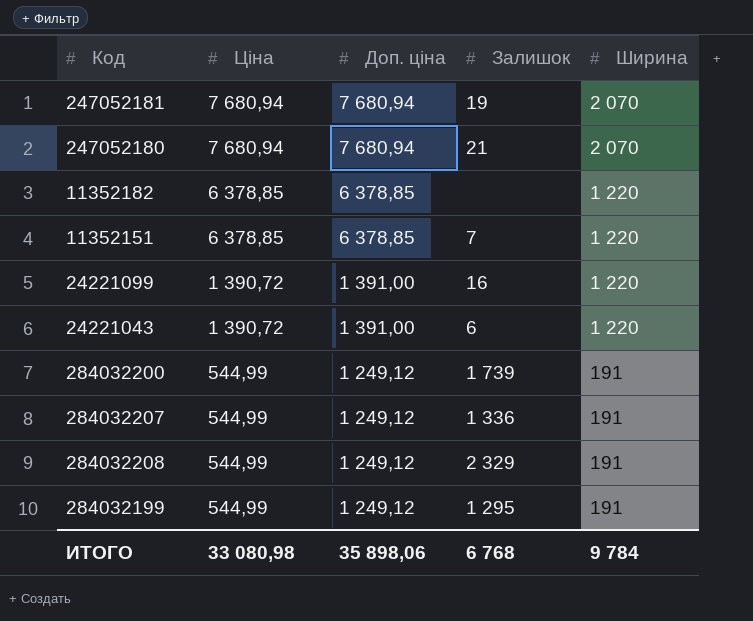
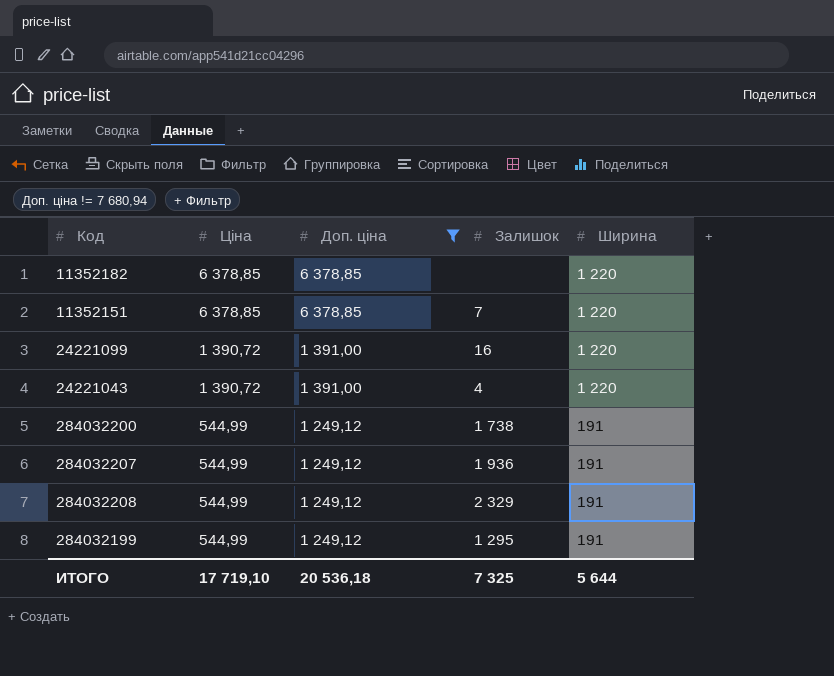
filter: none -> Доп. ціна != 7 680,94
24221043 | Залишок: 6 -> 4
284032200 | Залишок: 1 739 -> 1 738
284032207 | Залишок: 1 336 -> 1 936
ИТОГО | Ціна: 33 080,98 -> 17 719,10
ИТОГО | Доп. ціна: 35 898,06 -> 20 536,18
ИТОГО | Залишок: 6 768 -> 7 325
ИТОГО | Ширина: 9 784 -> 5 644

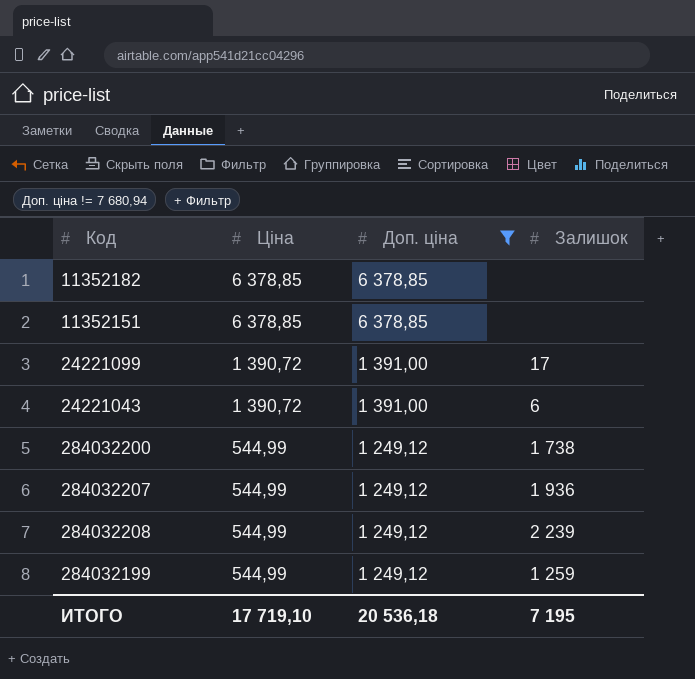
column Ширина | position: 5 -> none
11352151 | Залишок: 7 -> none
24221099 | Залишок: 16 -> 17
24221043 | Залишок: 4 -> 6
284032208 | Залишок: 2 329 -> 2 239
284032199 | Залишок: 1 295 -> 1 259
ИТОГО | Залишок: 7 325 -> 7 195

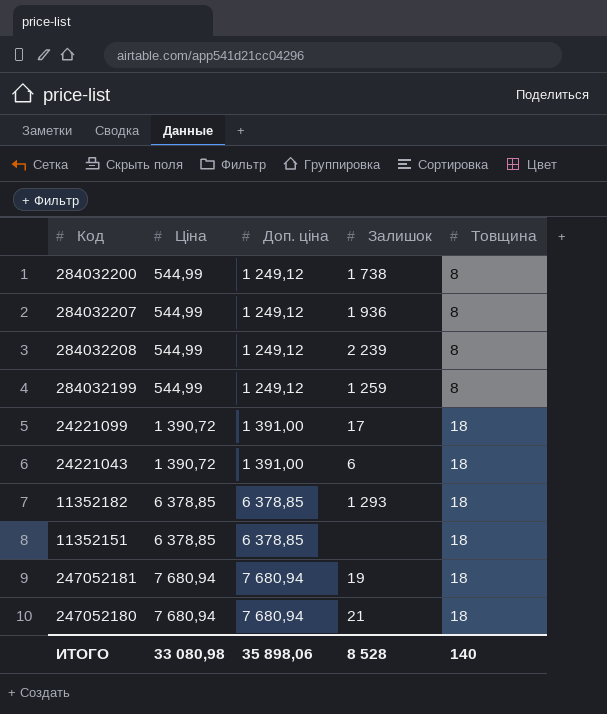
filter: Доп. ціна != 7 680,94 -> none
row order: Ціна descending -> Ціна ascending
column Товщина | position: none -> 5
11352182 | Залишок: none -> 1 293
ИТОГО | Ціна: 17 719,10 -> 33 080,98
ИТОГО | Доп. ціна: 20 536,18 -> 35 898,06
ИТОГО | Залишок: 7 195 -> 8 528

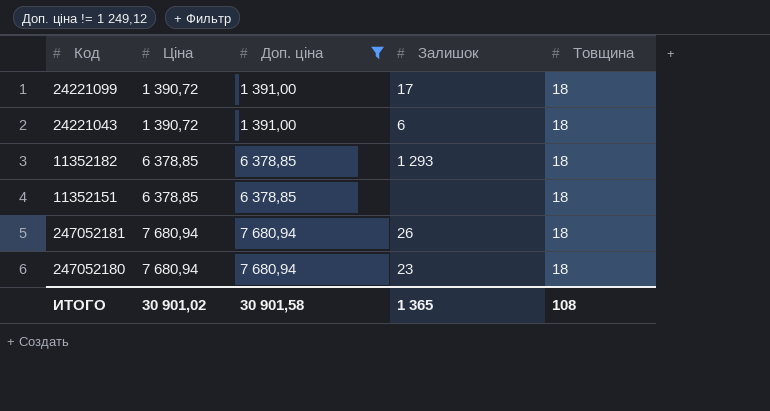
filter: none -> Доп. ціна != 1 249,12
247052181 | Залишок: 19 -> 26
247052180 | Залишок: 21 -> 23
ИТОГО | Ціна: 33 080,98 -> 30 901,02
ИТОГО | Доп. ціна: 35 898,06 -> 30 901,58
ИТОГО | Залишок: 8 528 -> 1 365
ИТОГО | Товщина: 140 -> 108

